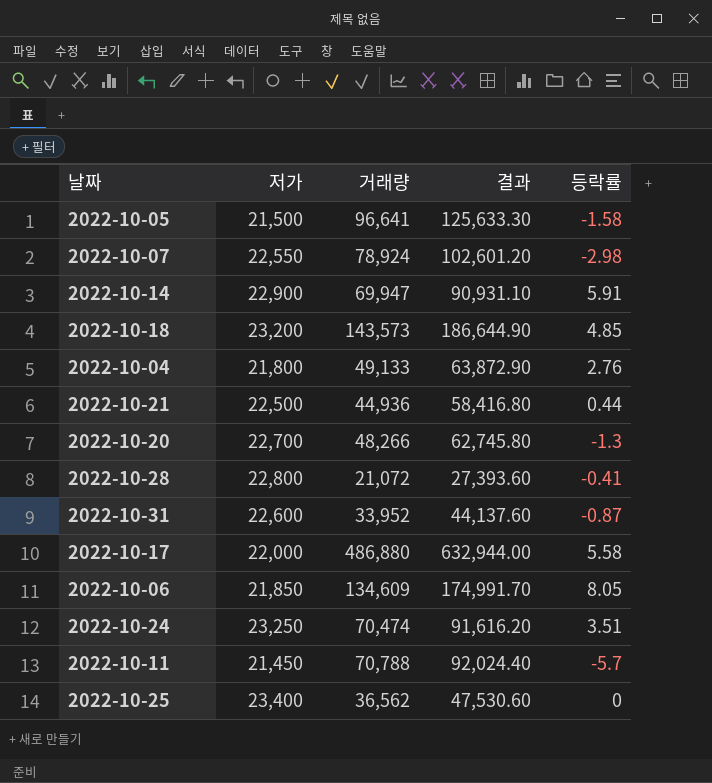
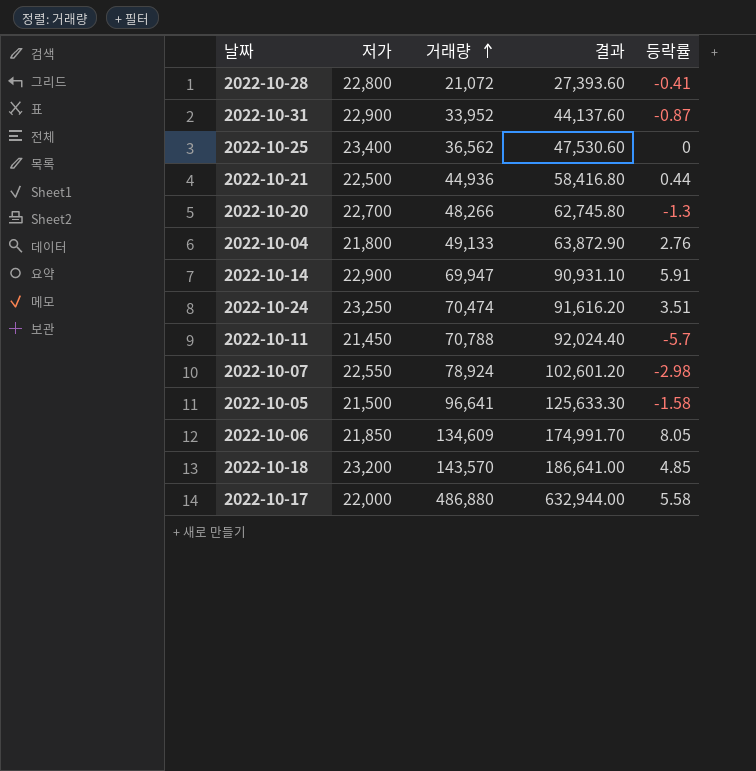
row order: none -> 거래량 ascending
2022-10-31 | 저가: 22,600 -> 22,900
2022-10-18 | 거래량: 143,573 -> 143,570
2022-10-18 | 결과: 186,644.90 -> 186,641.00

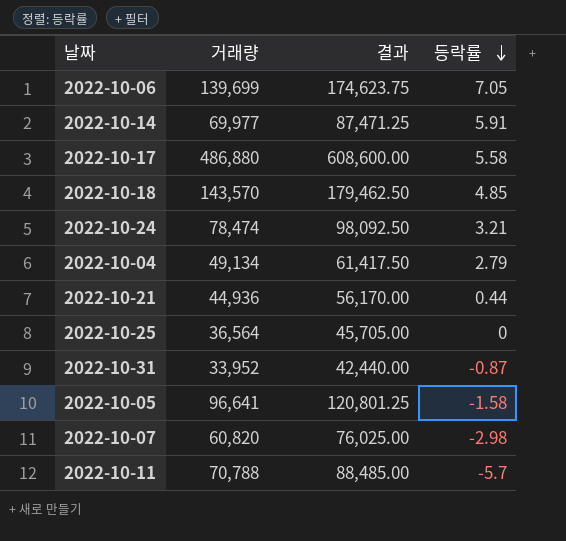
row order: 거래량 ascending -> 등락률 descending
column 저가 | position: 2 -> none
column 결과 | formula: [거래량] * 1.3 -> [거래량] * 1.25
row 2022-10-28: 22,800 | 21,072 | 27,393.60 | -0.41 -> none
row 2022-10-20: 22,700 | 48,266 | 62,745.80 | -1.3 -> none
2022-10-06 | 거래량: 134,609 -> 139,699
2022-10-06 | 등락률: 8.05 -> 7.05
2022-10-14 | 거래량: 69,947 -> 69,977
2022-10-24 | 거래량: 70,474 -> 78,474
2022-10-24 | 등락률: 3.51 -> 3.21
2022-10-04 | 거래량: 49,133 -> 49,134
2022-10-04 | 등락률: 2.76 -> 2.79
2022-10-25 | 거래량: 36,562 -> 36,564
2022-10-07 | 거래량: 78,924 -> 60,820

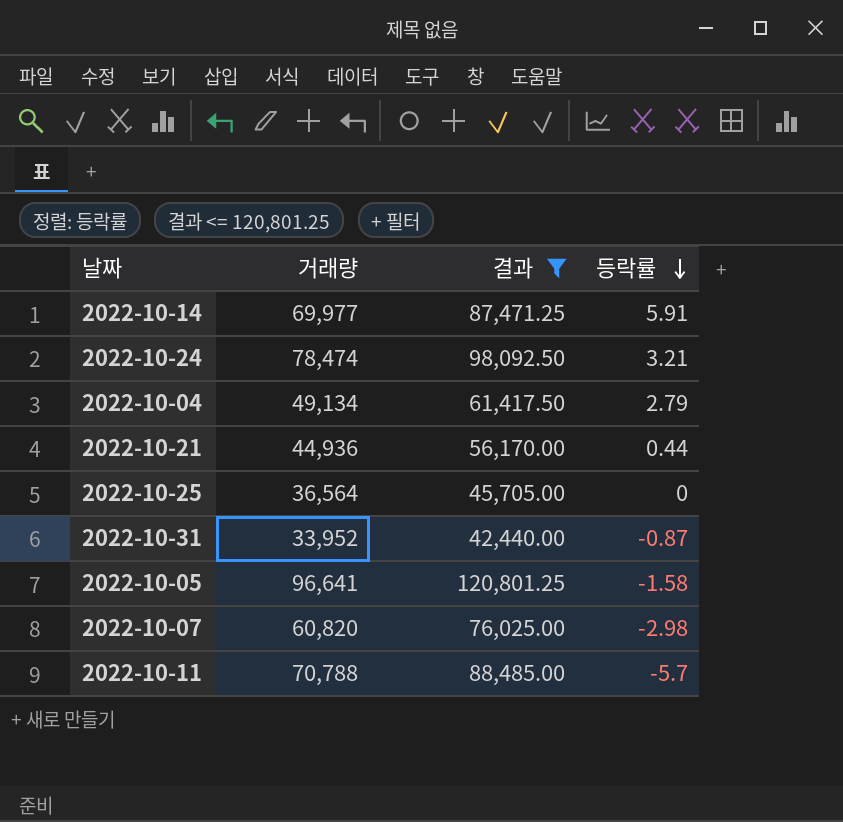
filter: none -> 결과 <= 120,801.25

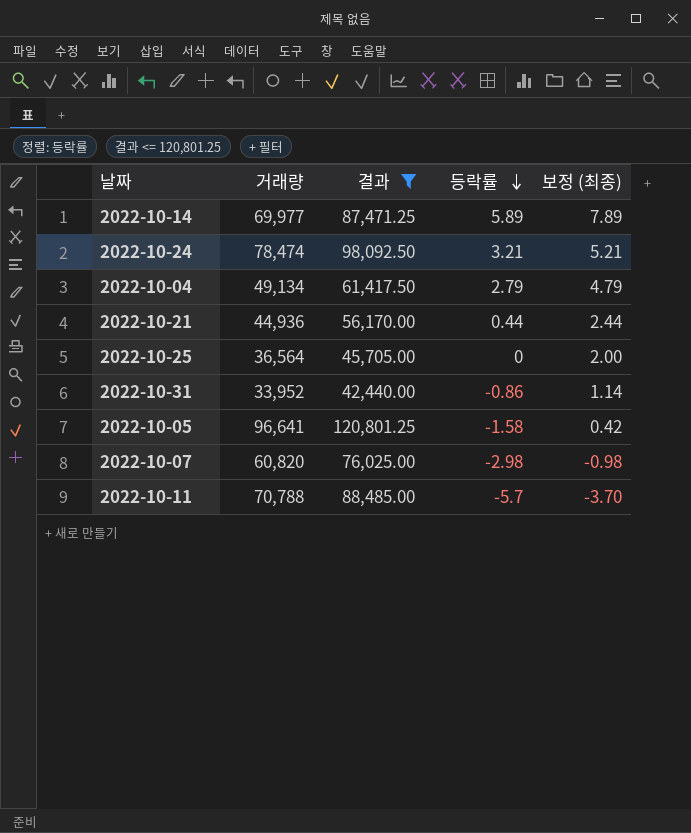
column 보정 (최종) | formula: none -> [등락률] + 2
2022-10-14 | 등락률: 5.91 -> 5.89
2022-10-31 | 등락률: -0.87 -> -0.86

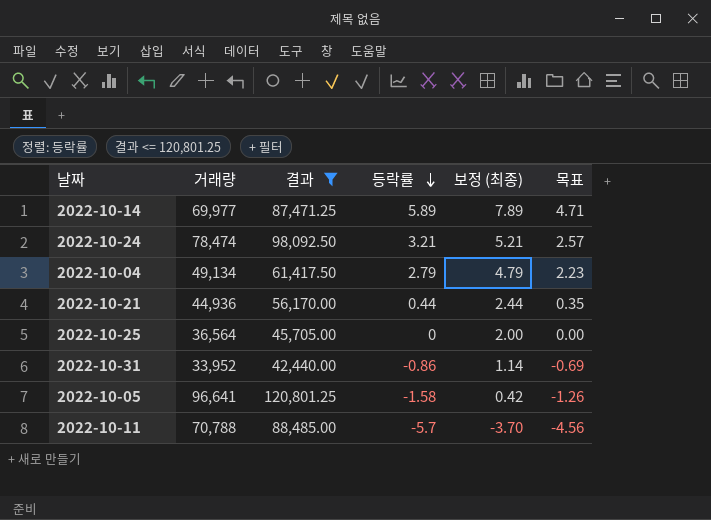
column 목표 | formula: none -> [등락률] * 0.8
row 2022-10-07: 60,820 | 76,025.00 | -2.98 | -0.98 -> none

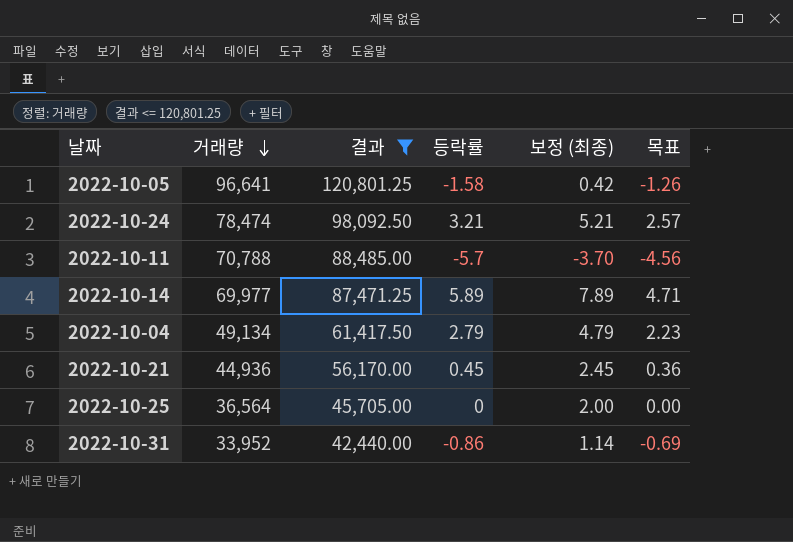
row order: 등락률 descending -> 거래량 descending
2022-10-21 | 등락률: 0.44 -> 0.45
2022-10-21 | 보정 (최종): 2.44 -> 2.45
2022-10-21 | 목표: 0.35 -> 0.36

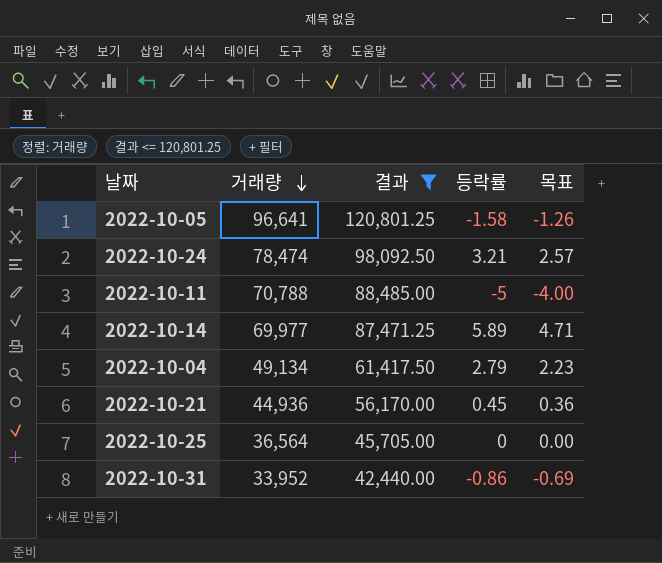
column 보정 (최종) | formula: [등락률] + 2 -> none
2022-10-11 | 등락률: -5.7 -> -5
2022-10-11 | 목표: -4.56 -> -4.00

